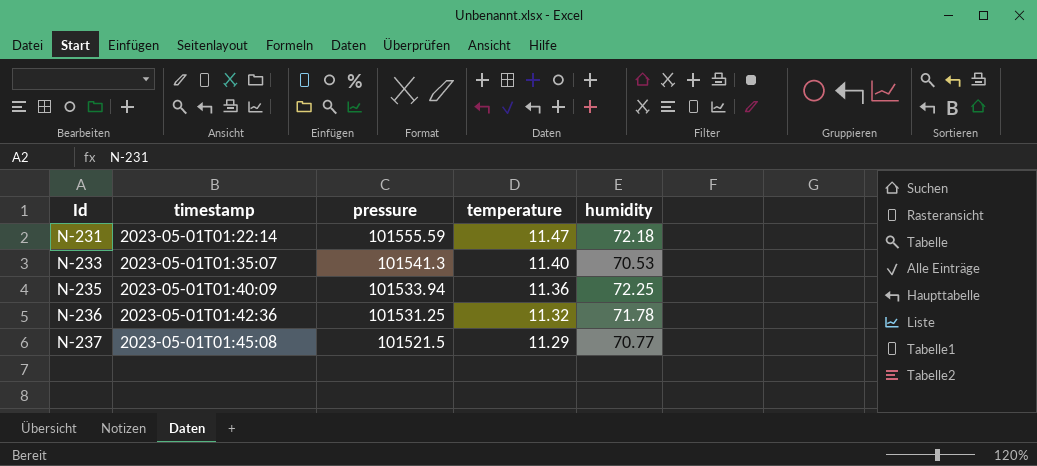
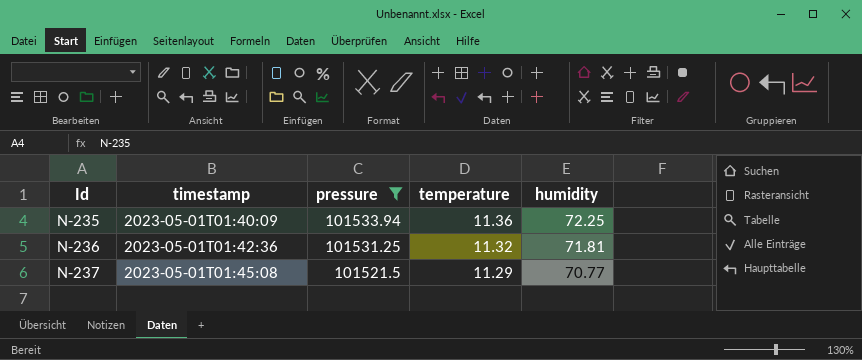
filter: none -> pressure <= 101533.94
N-236 | humidity: 71.78 -> 71.81

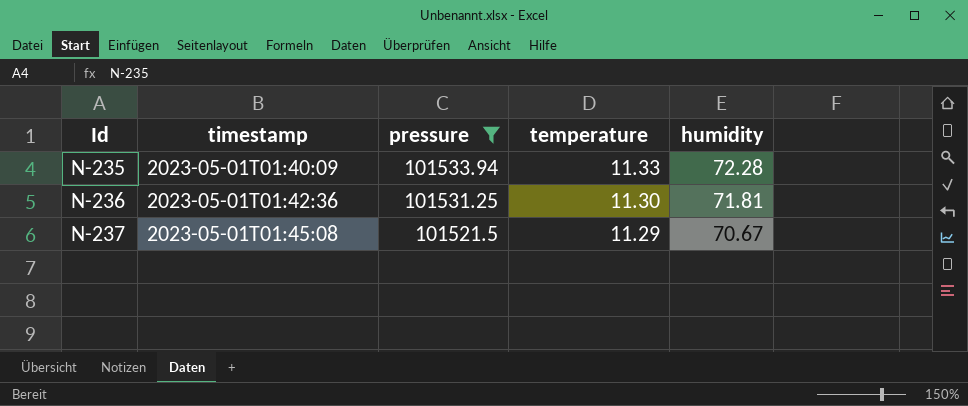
N-235 | temperature: 11.36 -> 11.33
N-235 | humidity: 72.25 -> 72.28
N-236 | temperature: 11.32 -> 11.30
N-237 | humidity: 70.77 -> 70.67

